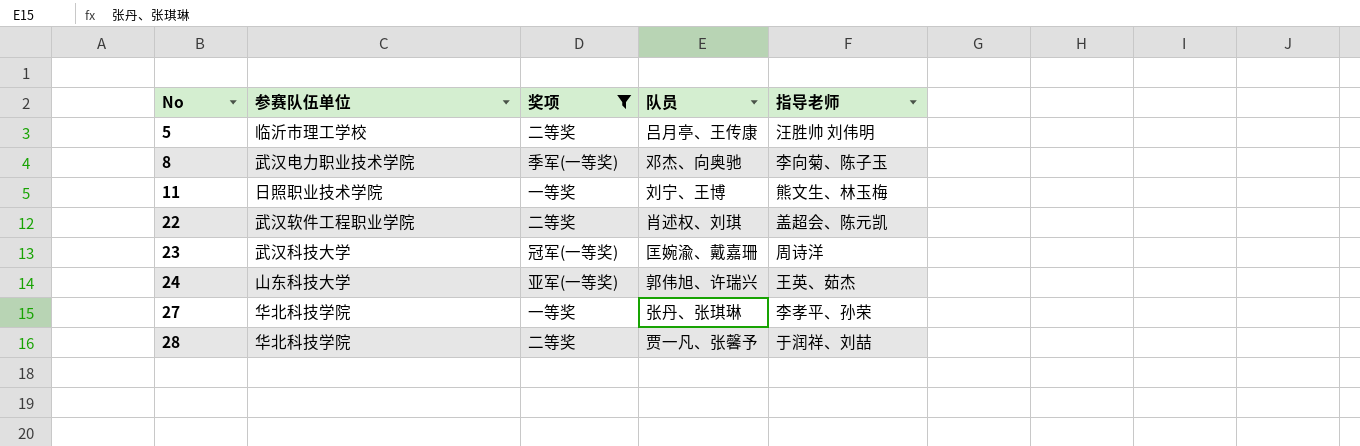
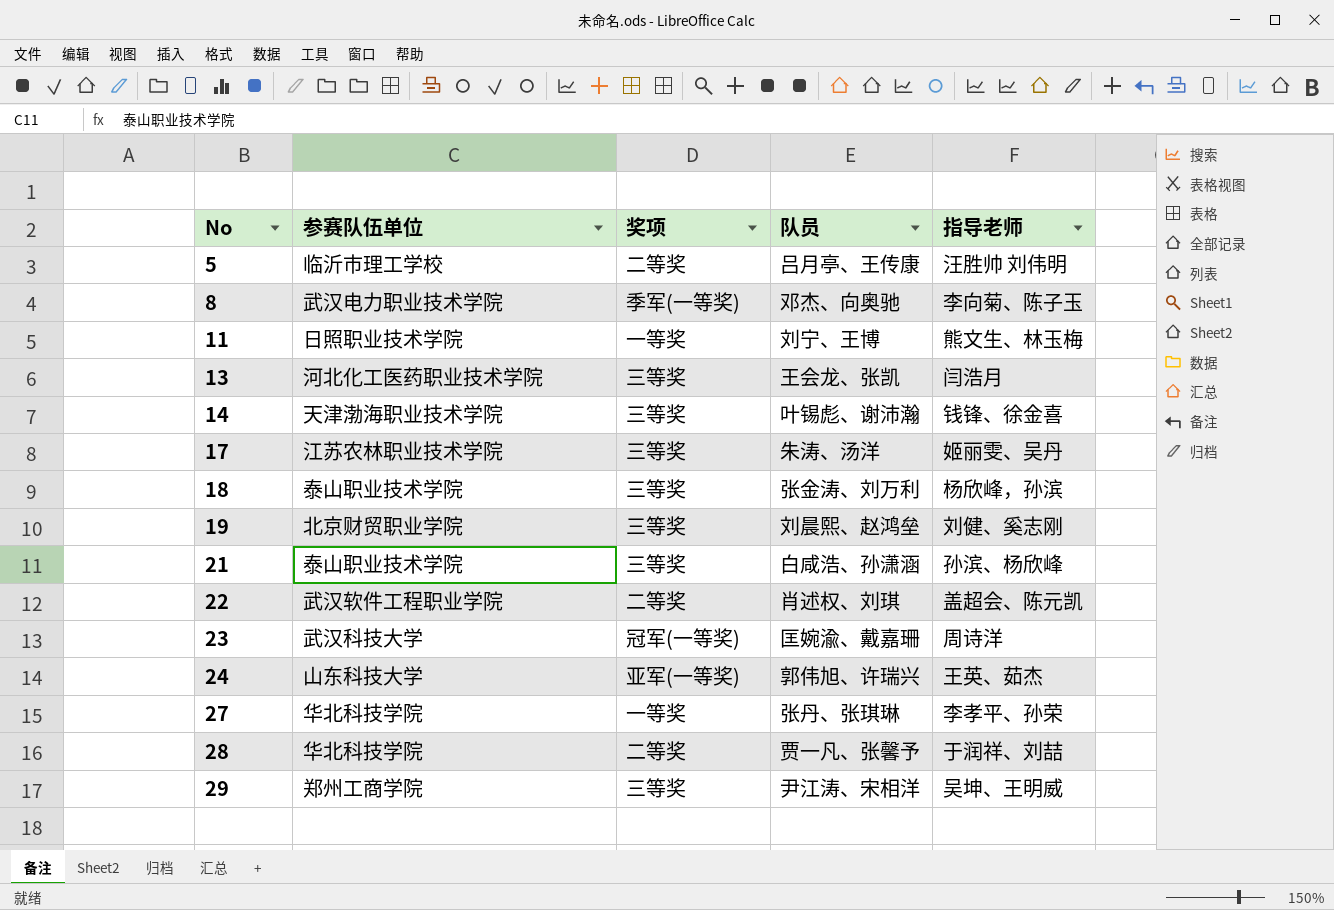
filter: 奖项 != 三等奖 -> none

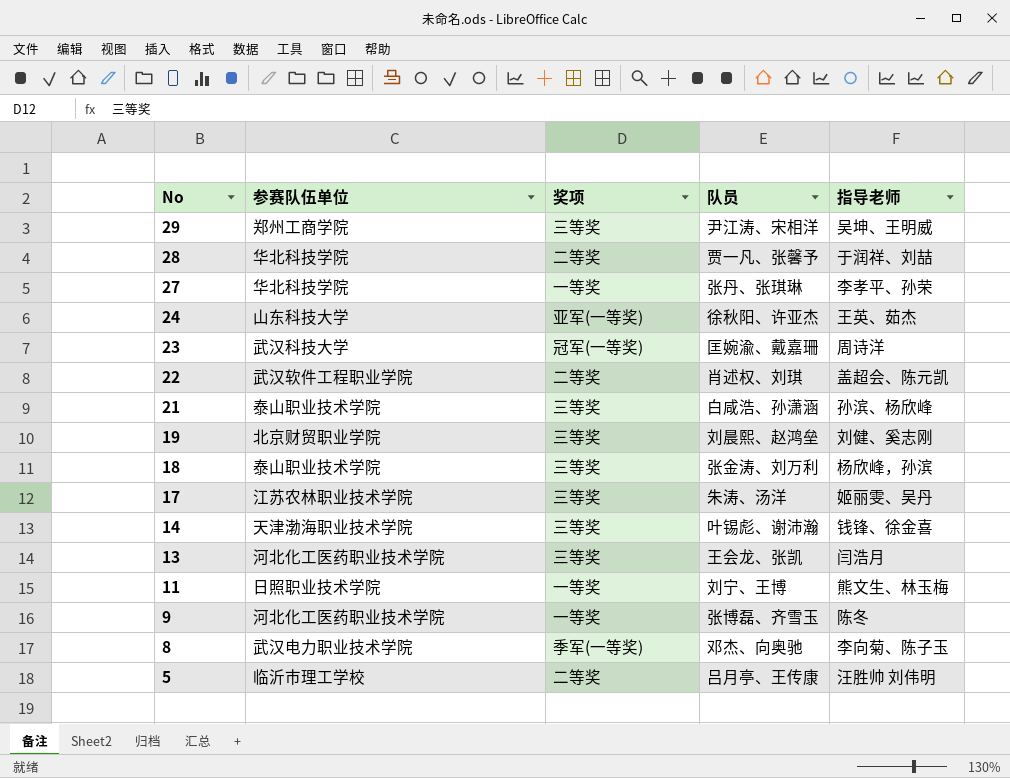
row order: No ascending -> No descending
24 | 队员: 郭伟旭、许瑞兴 -> 徐秋阳、许亚杰
row 9: none -> 河北化工医药职业技术学院 | 一等奖 | 张博磊、齐雪玉 | 陈冬

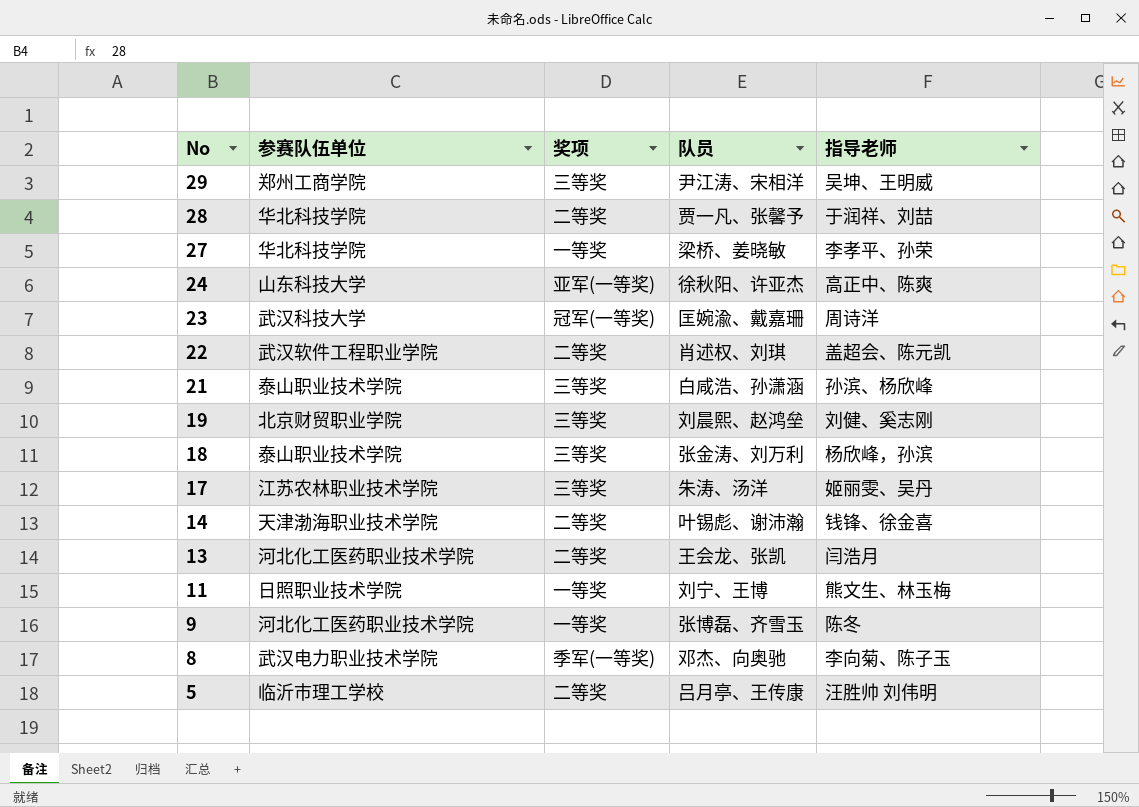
27 | 队员: 张丹、张琪琳 -> 梁桥、姜晓敏
24 | 指导老师: 王英、茹杰 -> 高正中、陈爽
14 | 奖项: 三等奖 -> 二等奖
13 | 奖项: 三等奖 -> 二等奖

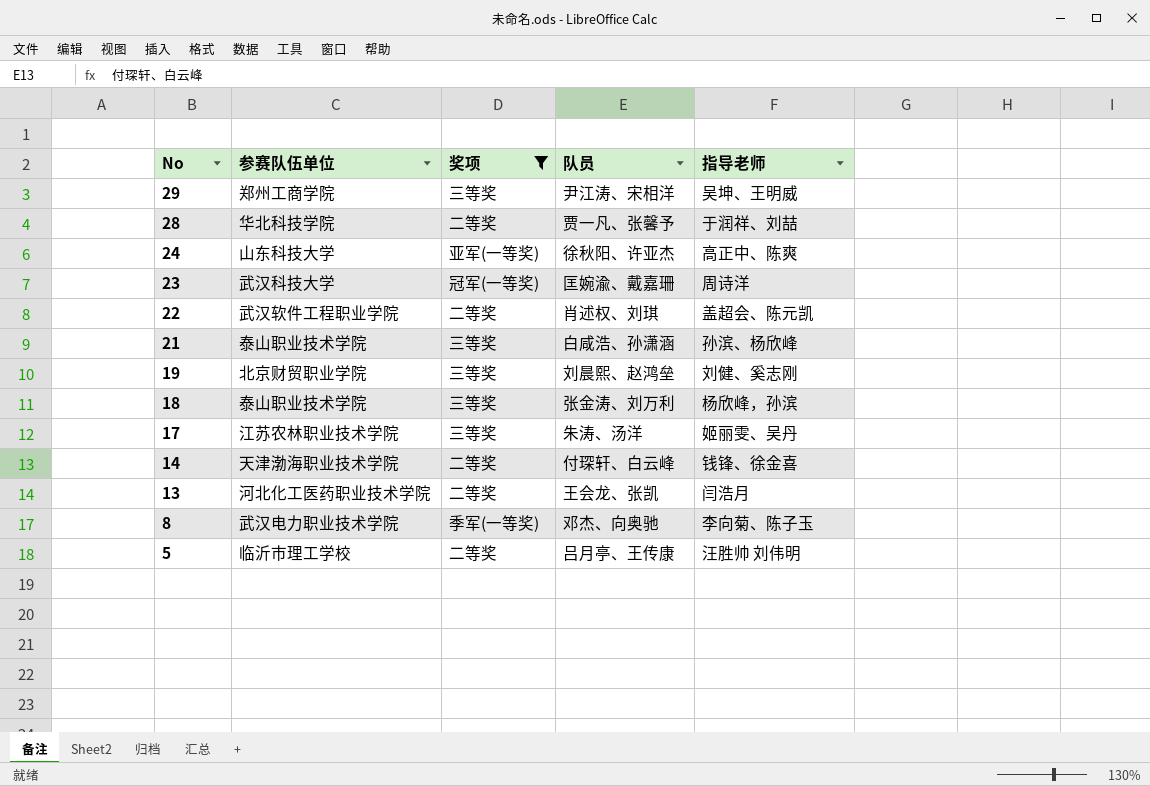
filter: none -> 奖项 != 一等奖
14 | 队员: 叶锡彪、谢沛瀚 -> 付琛轩、白云峰

